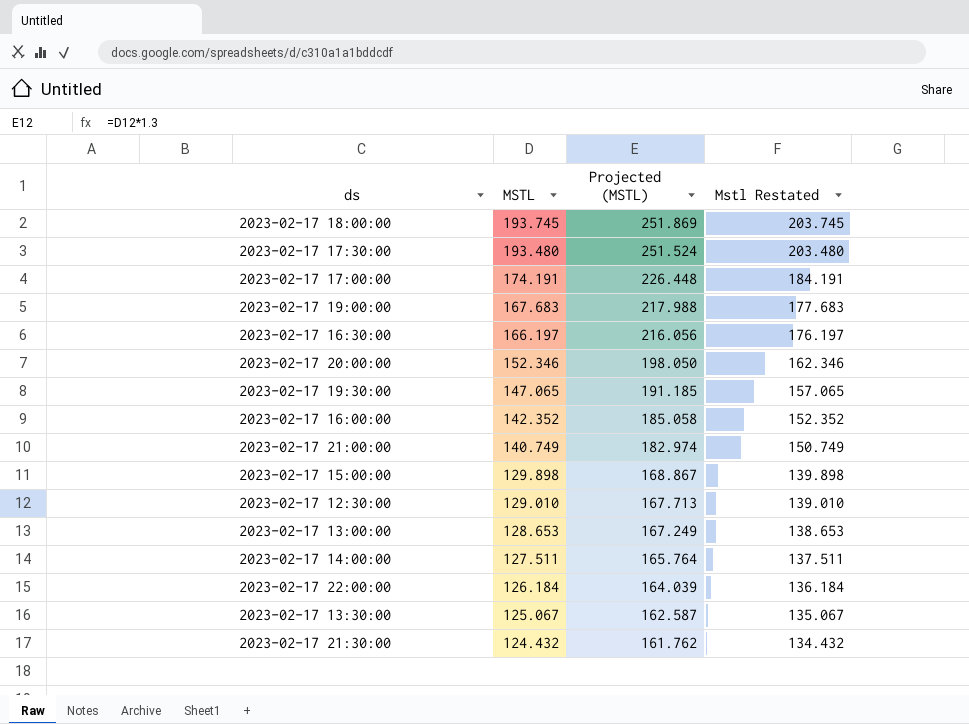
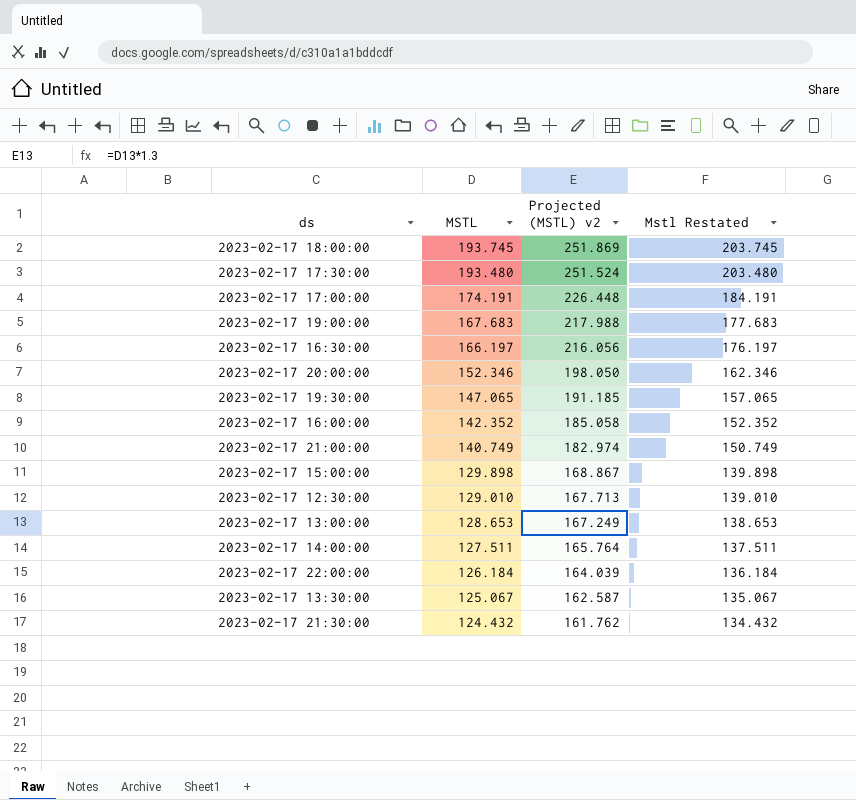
column name: Projected (MSTL) -> Projected (MSTL) v2

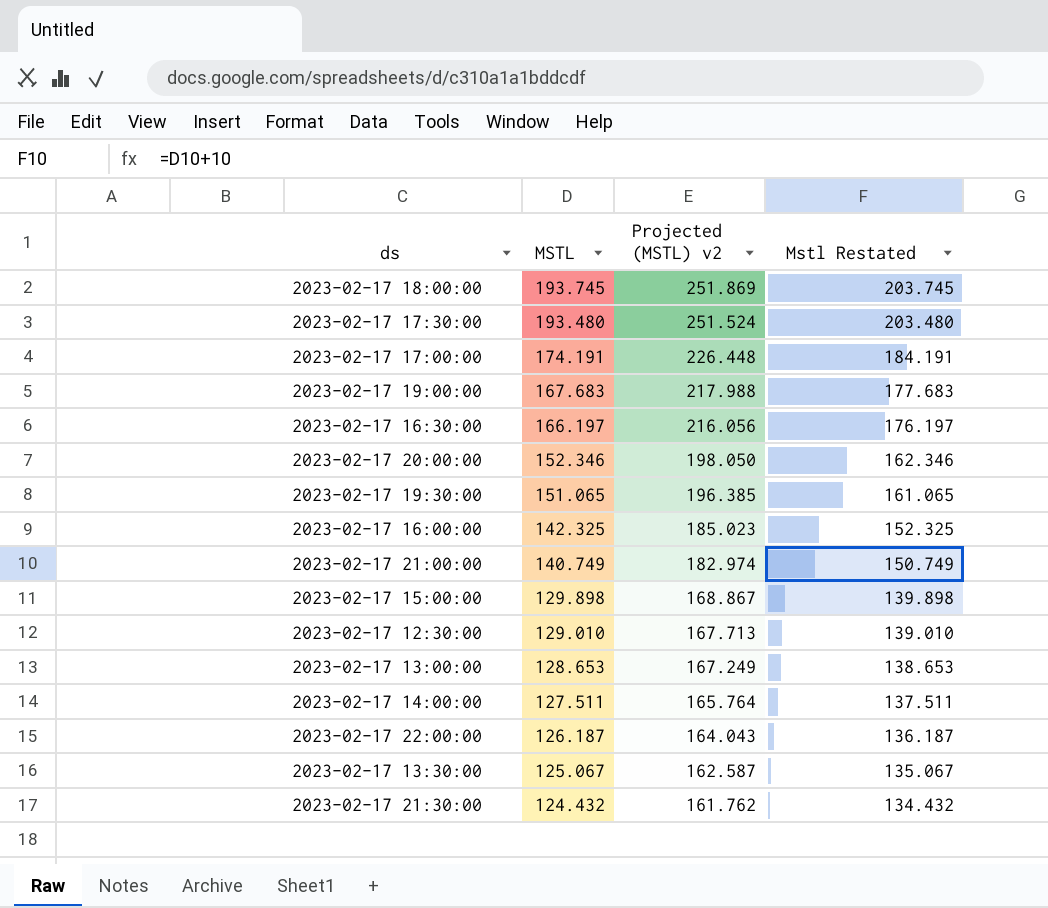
2023-02-17 19:30:00 | MSTL: 147.065 -> 151.065
2023-02-17 19:30:00 | Projected (MSTL) v2: 191.185 -> 196.385
2023-02-17 19:30:00 | Mstl Restated: 157.065 -> 161.065
2023-02-17 16:00:00 | MSTL: 142.352 -> 142.325
2023-02-17 16:00:00 | Projected (MSTL) v2: 185.058 -> 185.023
2023-02-17 16:00:00 | Mstl Restated: 152.352 -> 152.325
2023-02-17 22:00:00 | MSTL: 126.184 -> 126.187
2023-02-17 22:00:00 | Projected (MSTL) v2: 164.039 -> 164.043
2023-02-17 22:00:00 | Mstl Restated: 136.184 -> 136.187

